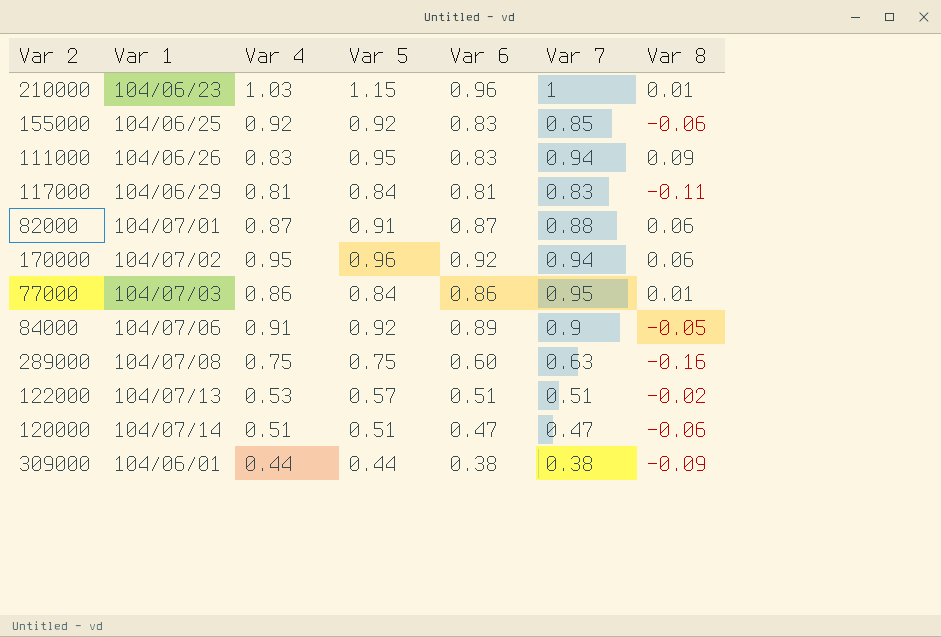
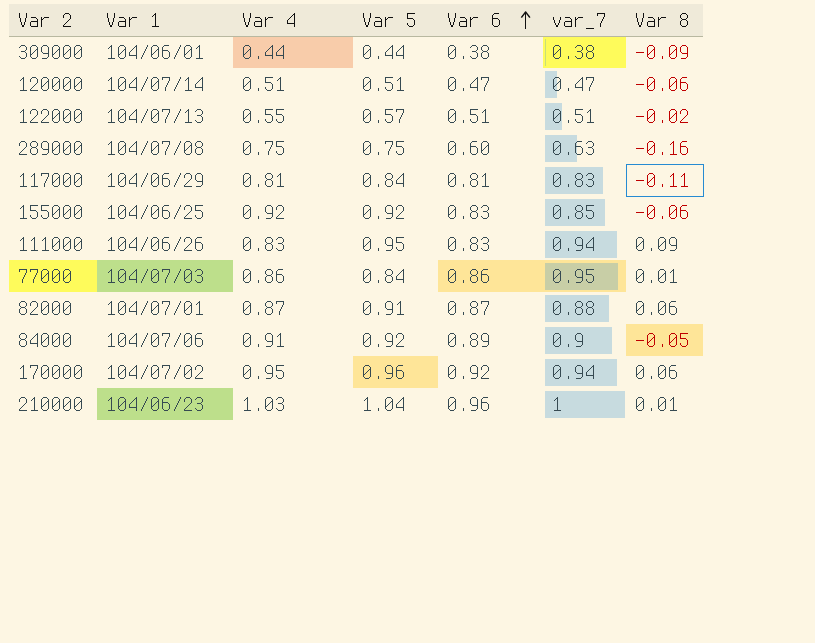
row order: none -> Var 6 ascending
column name: Var 7 -> var_7
122000 | Var 4: 0.53 -> 0.55
210000 | Var 5: 1.15 -> 1.04

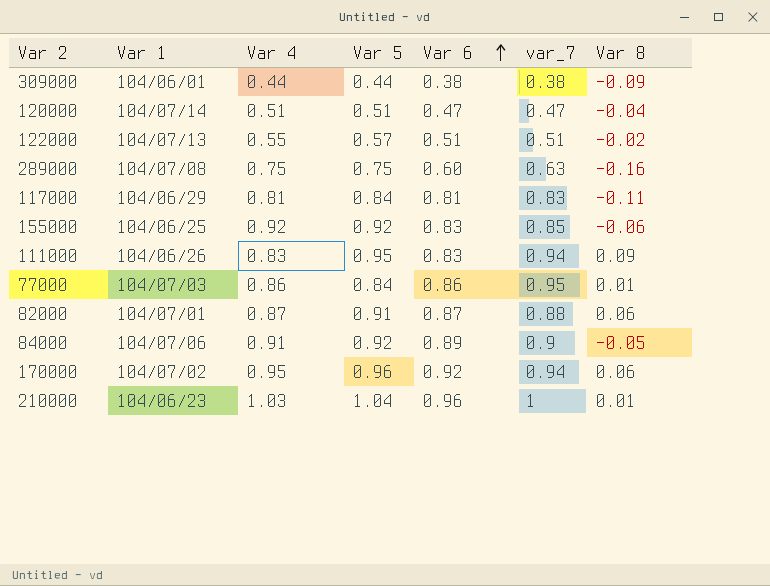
120000 | Var 8: -0.06 -> -0.04

